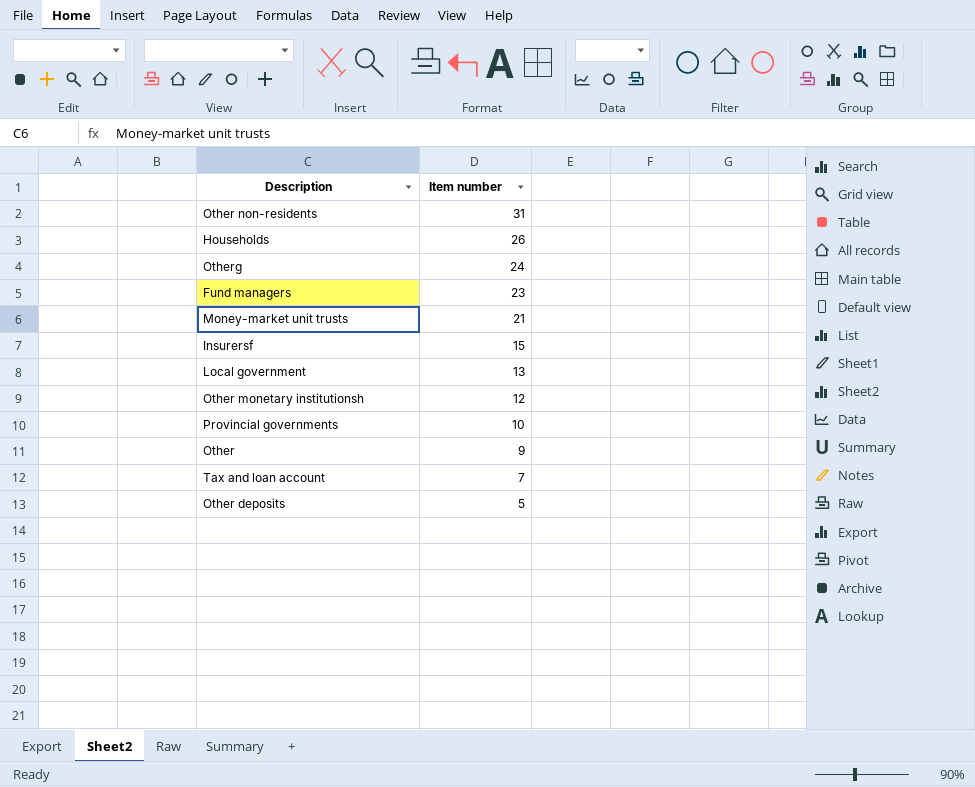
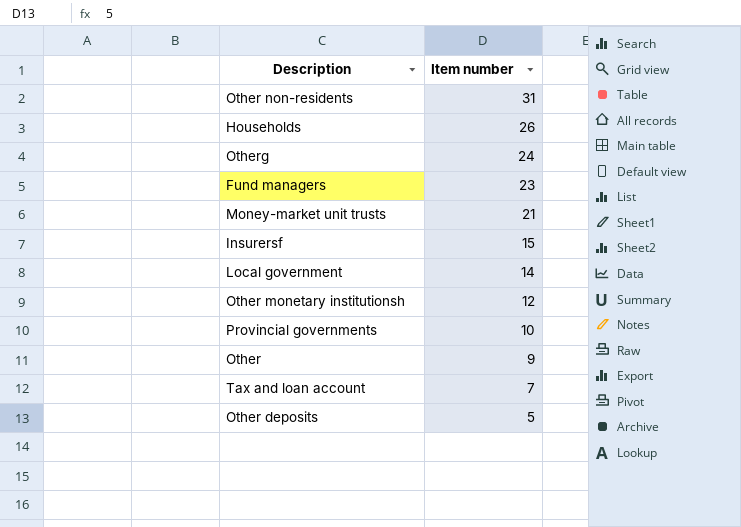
Local government | Item number: 13 -> 14

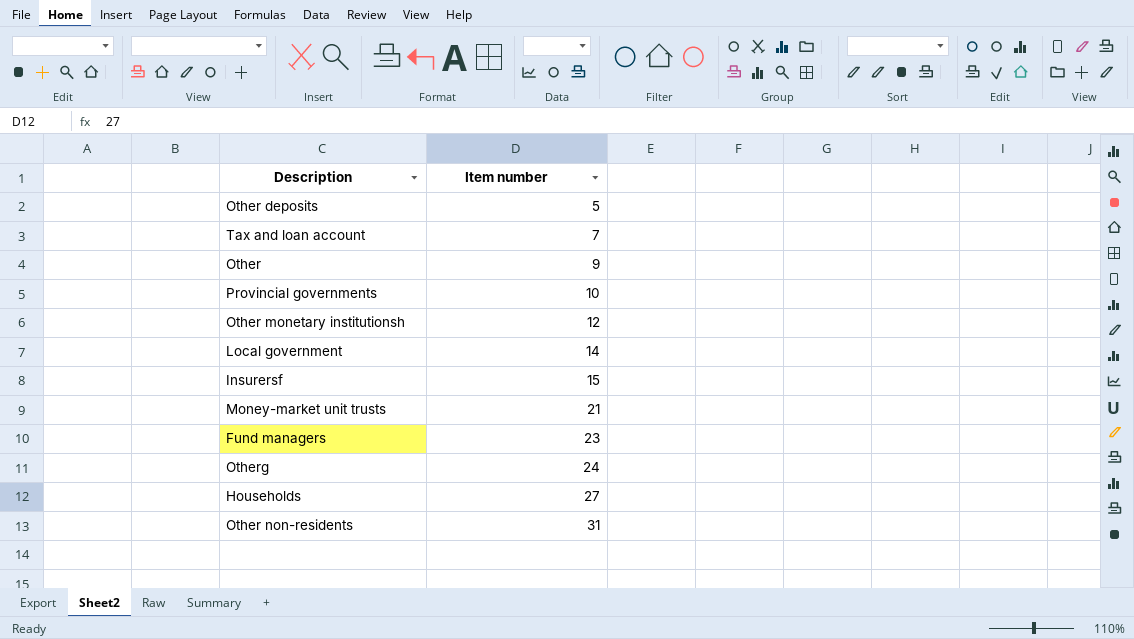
row order: Item number descending -> Item number ascending
Households | Item number: 26 -> 27

